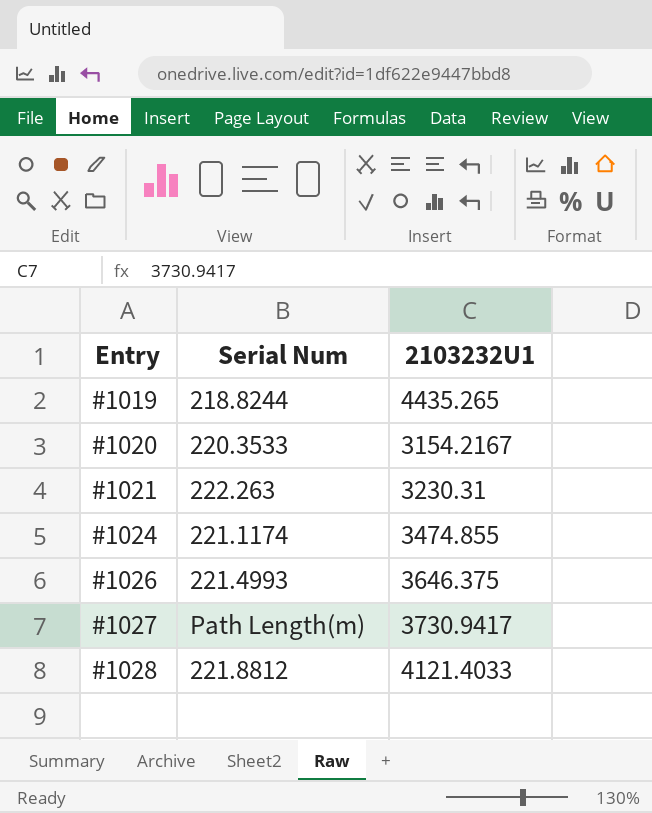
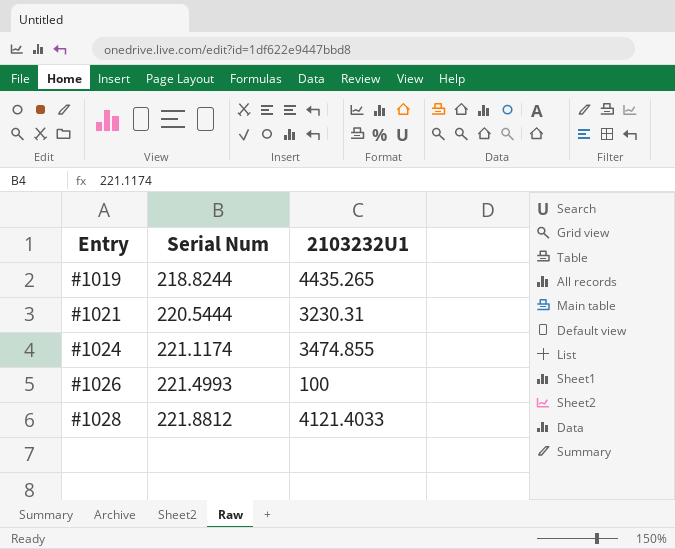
row #1020: 220.3533 | 3154.2167 -> none
row #1027: Path Length(m) | 3730.9417 -> none
#1021 | Serial Num: 222.263 -> 220.5444
#1026 | 2103232U1: 3646.375 -> 100

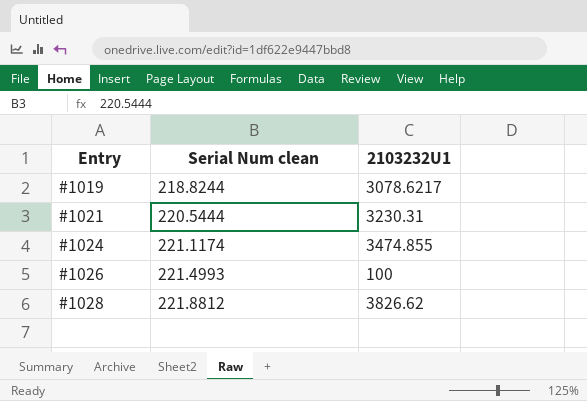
column name: Serial Num -> Serial Num clean
#1019 | 2103232U1: 4435.265 -> 3078.6217
#1028 | 2103232U1: 4121.4033 -> 3826.62

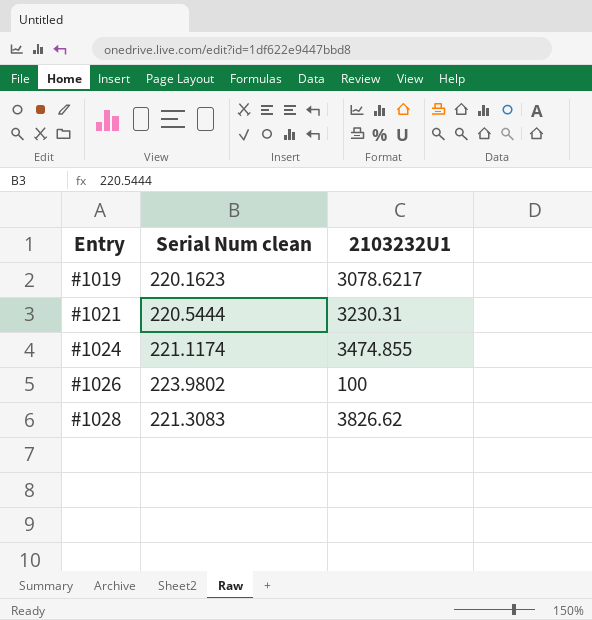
#1019 | Serial Num clean: 218.8244 -> 220.1623
#1026 | Serial Num clean: 221.4993 -> 223.9802
#1028 | Serial Num clean: 221.8812 -> 221.3083

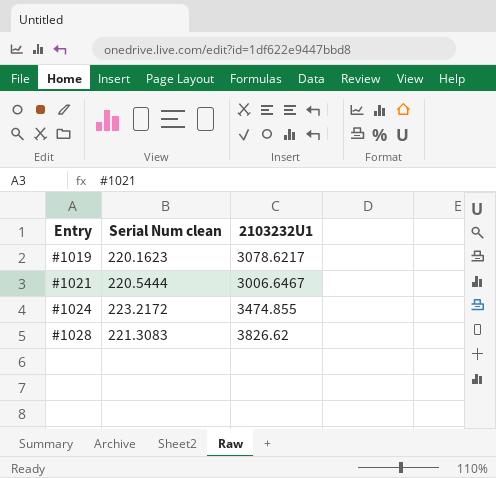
row #1026: 223.9802 | 100 -> none
#1021 | 2103232U1: 3230.31 -> 3006.6467
#1024 | Serial Num clean: 221.1174 -> 223.2172

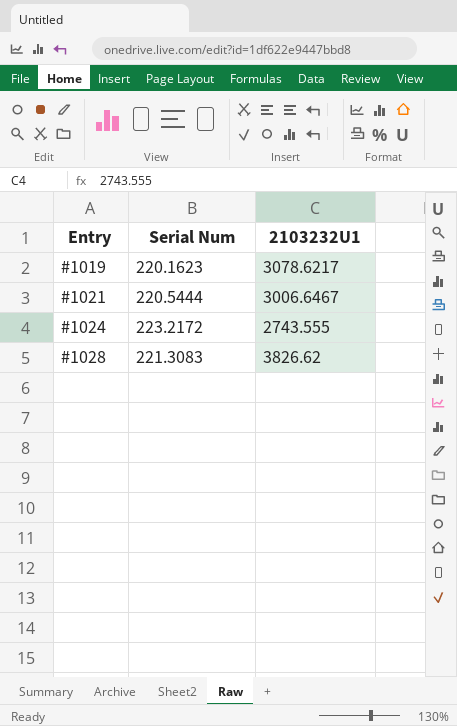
column name: Serial Num clean -> Serial Num
#1024 | 2103232U1: 3474.855 -> 2743.555

